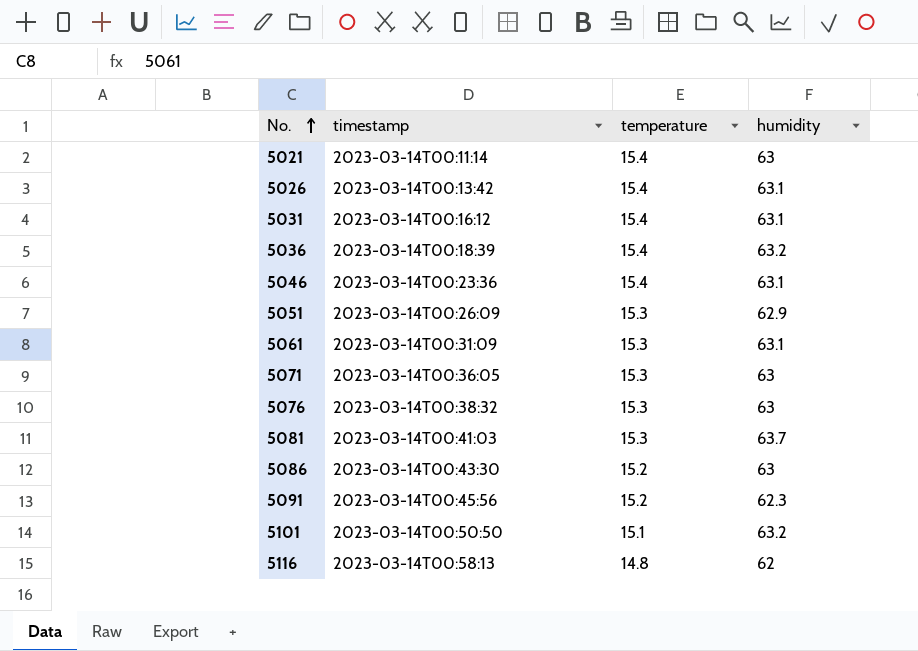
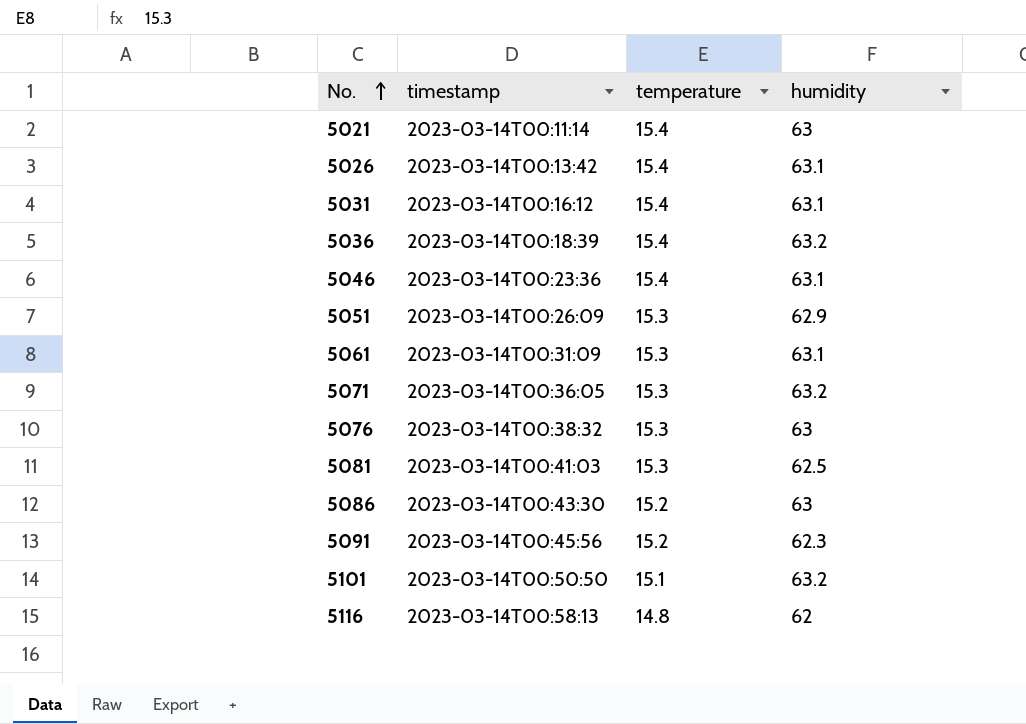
5071 | humidity: 63 -> 63.2
5081 | humidity: 63.7 -> 62.5

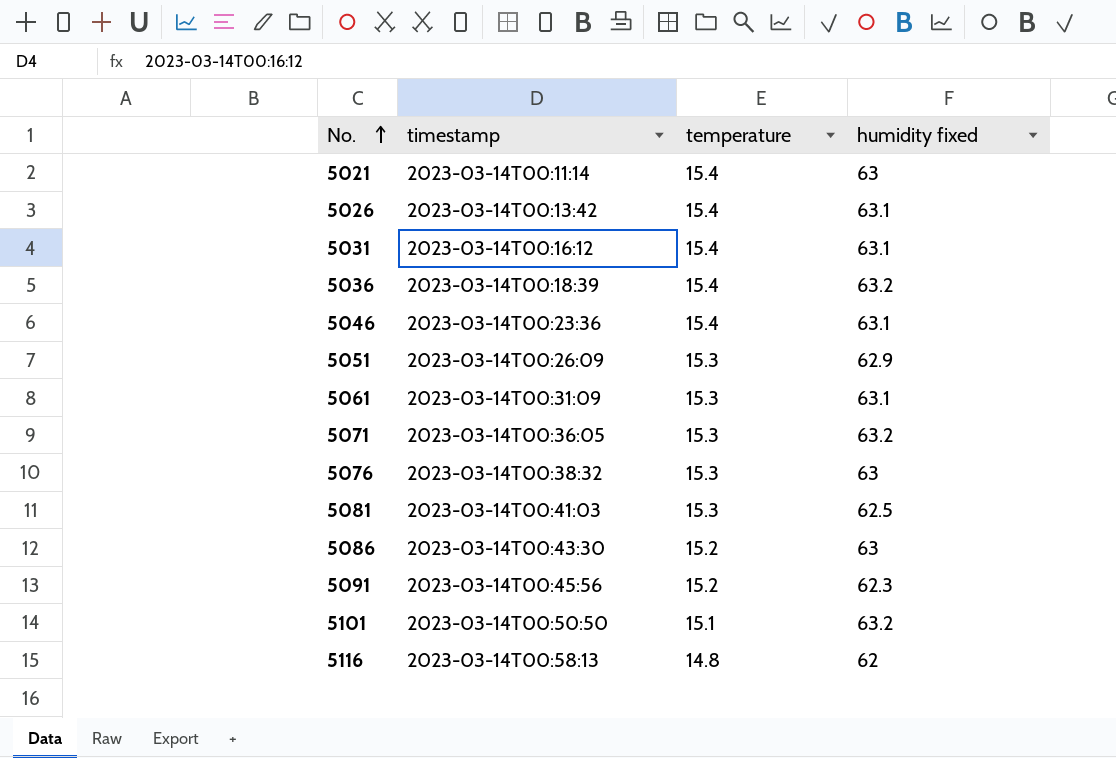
column name: humidity -> humidity fixed

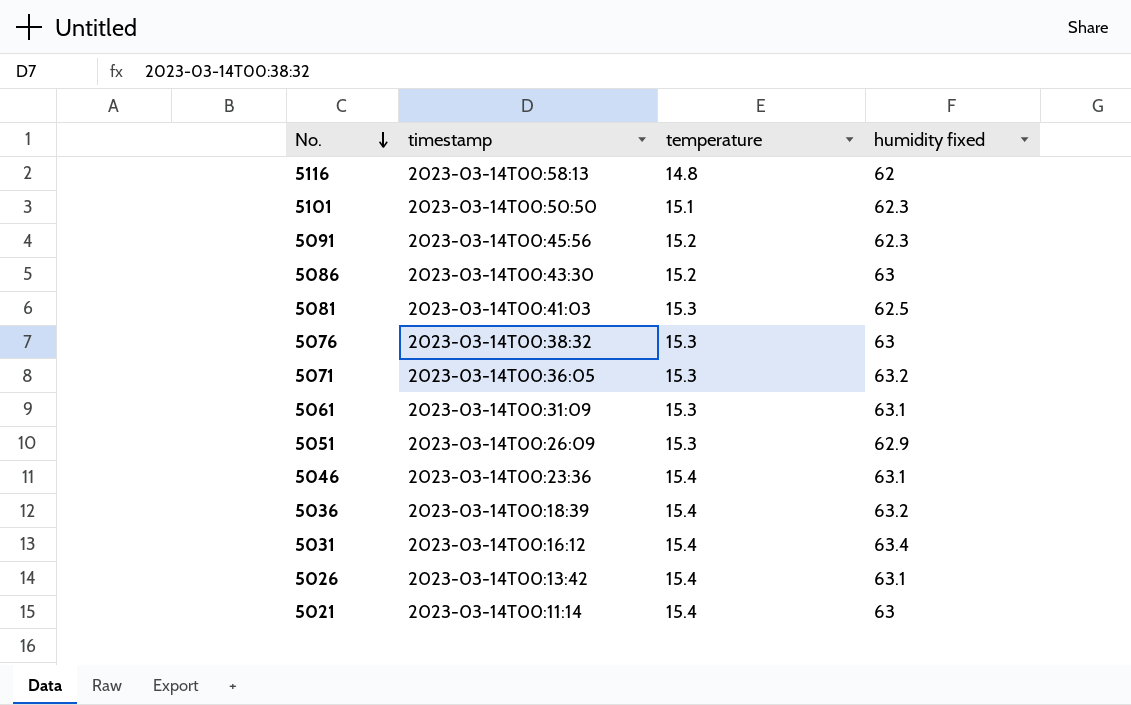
row order: No. ascending -> No. descending
5101 | humidity fixed: 63.2 -> 62.3
5031 | humidity fixed: 63.1 -> 63.4

